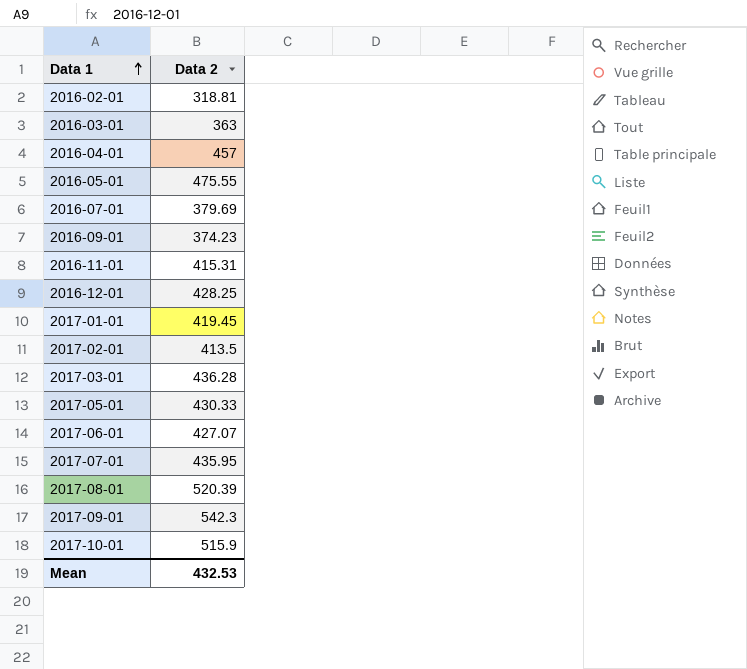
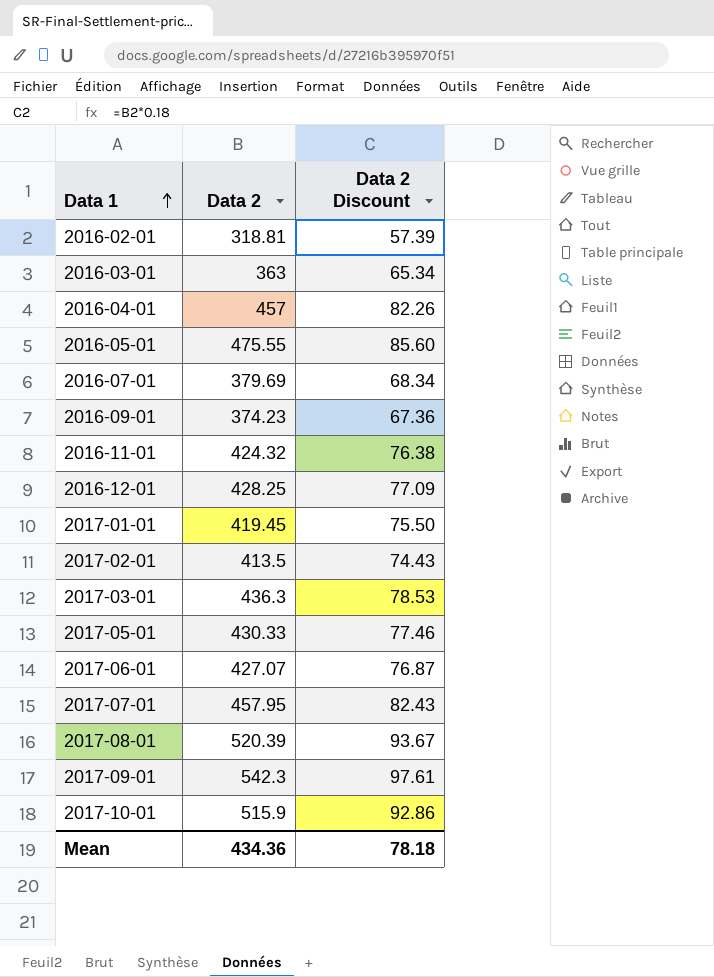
column Data 2 Discount | formula: none -> [Data 2] * 0.18
2016-11-01 | Data 2: 415.31 -> 424.32
2017-03-01 | Data 2: 436.28 -> 436.3
2017-07-01 | Data 2: 435.95 -> 457.95
Mean | Data 2: 432.53 -> 434.36

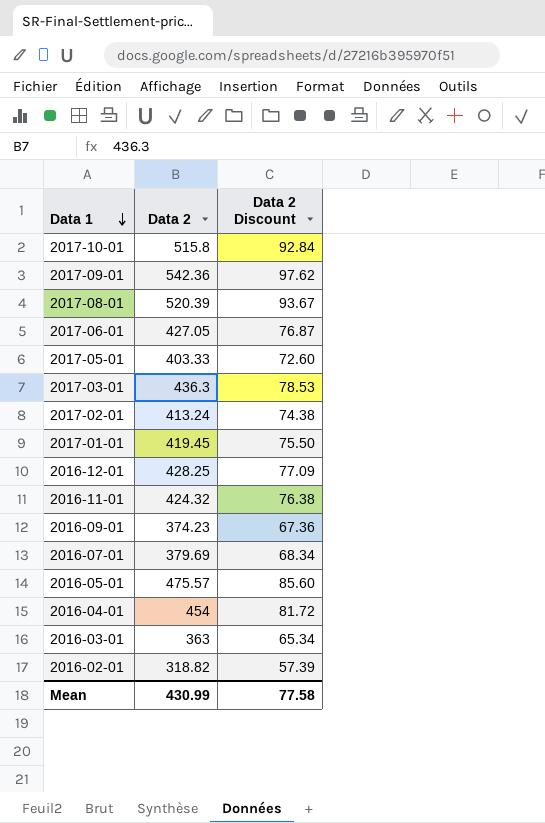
row order: Data 1 ascending -> Data 1 descending
row 2017-07-01: 457.95 | 82.43 -> none
2017-10-01 | Data 2: 515.9 -> 515.8
2017-10-01 | Data 2 Discount: 92.86 -> 92.84
2017-09-01 | Data 2: 542.3 -> 542.36
2017-09-01 | Data 2 Discount: 97.61 -> 97.62
2017-06-01 | Data 2: 427.07 -> 427.05
2017-05-01 | Data 2: 430.33 -> 403.33
2017-05-01 | Data 2 Discount: 77.46 -> 72.60
2017-02-01 | Data 2: 413.5 -> 413.24
2017-02-01 | Data 2 Discount: 74.43 -> 74.38
2016-05-01 | Data 2: 475.55 -> 475.57
2016-04-01 | Data 2: 457 -> 454
2016-04-01 | Data 2 Discount: 82.26 -> 81.72
2016-02-01 | Data 2: 318.81 -> 318.82
Mean | Data 2: 434.36 -> 430.99
Mean | Data 2 Discount: 78.18 -> 77.58

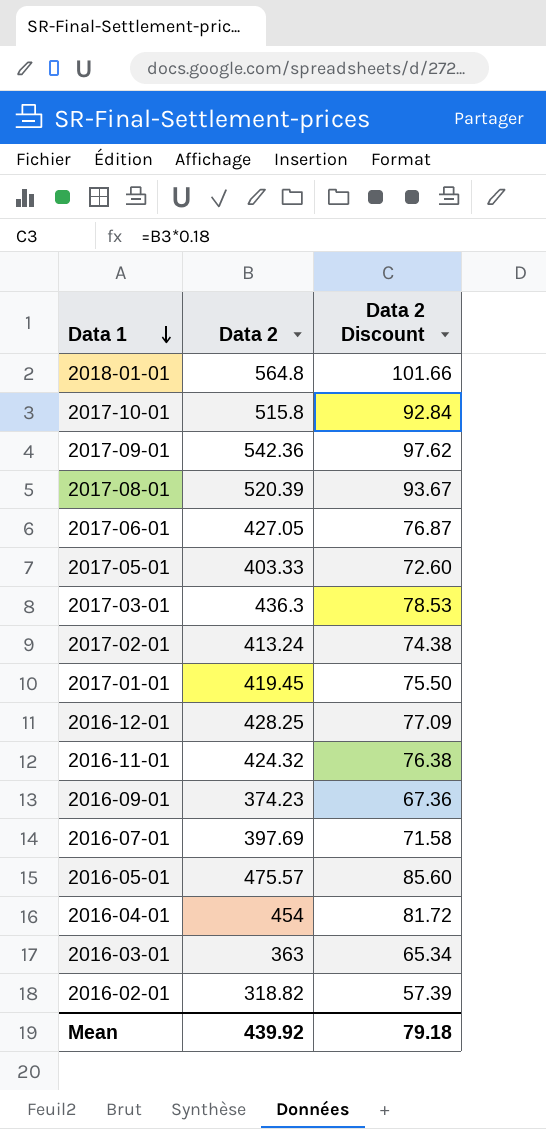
row 2018-01-01: none -> 564.8 | 101.66
2016-07-01 | Data 2: 379.69 -> 397.69
2016-07-01 | Data 2 Discount: 68.34 -> 71.58
Mean | Data 2: 430.99 -> 439.92
Mean | Data 2 Discount: 77.58 -> 79.18

